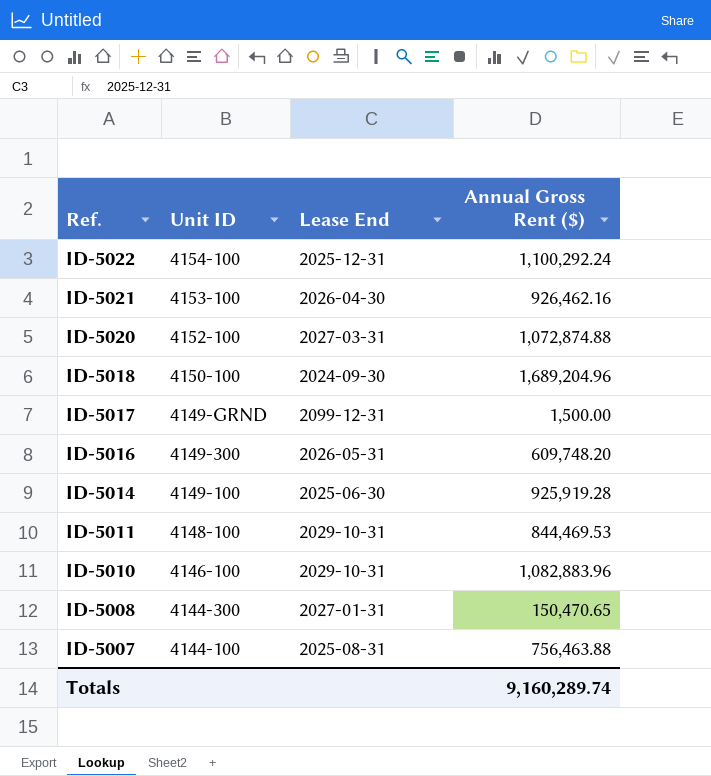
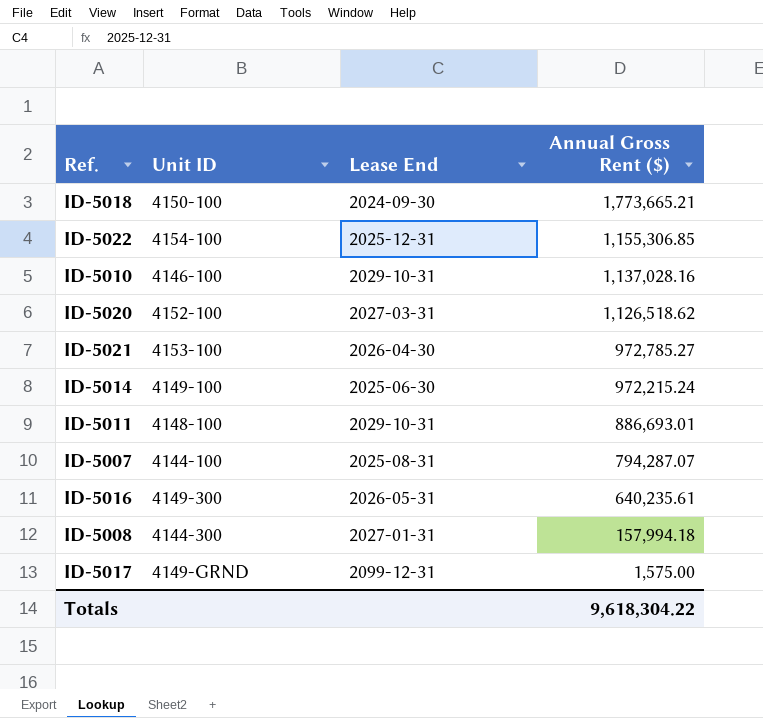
row order: Ref. descending -> Annual Gross Rent ($) descending
ID-5018 | Annual Gross Rent ($): 1,689,204.96 -> 1,773,665.21
ID-5022 | Annual Gross Rent ($): 1,100,292.24 -> 1,155,306.85
ID-5010 | Annual Gross Rent ($): 1,082,883.96 -> 1,137,028.16
ID-5020 | Annual Gross Rent ($): 1,072,874.88 -> 1,126,518.62
ID-5021 | Annual Gross Rent ($): 926,462.16 -> 972,785.27
ID-5014 | Annual Gross Rent ($): 925,919.28 -> 972,215.24
ID-5011 | Annual Gross Rent ($): 844,469.53 -> 886,693.01
ID-5007 | Annual Gross Rent ($): 756,463.88 -> 794,287.07
ID-5016 | Annual Gross Rent ($): 609,748.20 -> 640,235.61
ID-5008 | Annual Gross Rent ($): 150,470.65 -> 157,994.18
ID-5017 | Annual Gross Rent ($): 1,500.00 -> 1,575.00
Totals | Annual Gross Rent ($): 9,160,289.74 -> 9,618,304.22

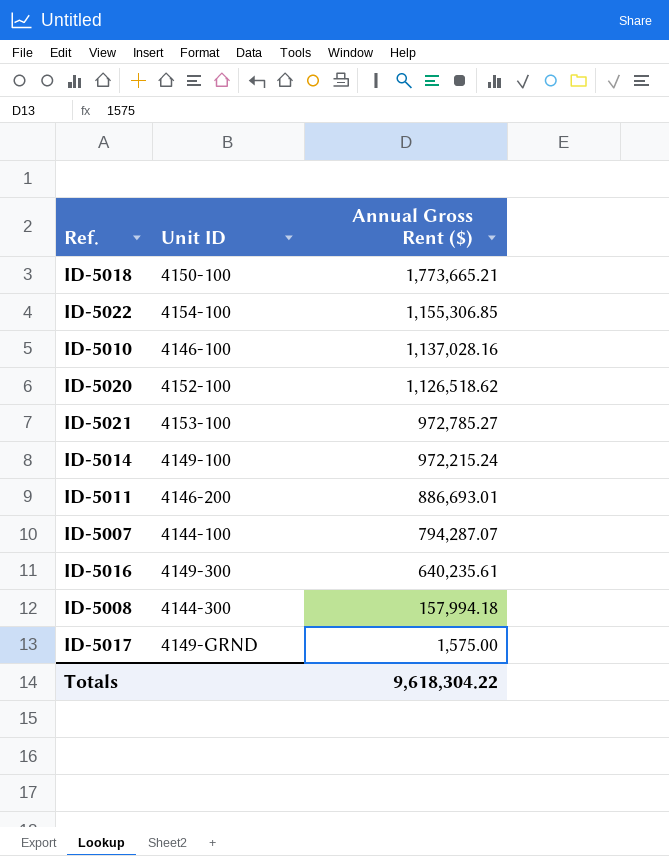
column Lease End | position: 3 -> none
ID-5011 | Unit ID: 4148-100 -> 4146-200

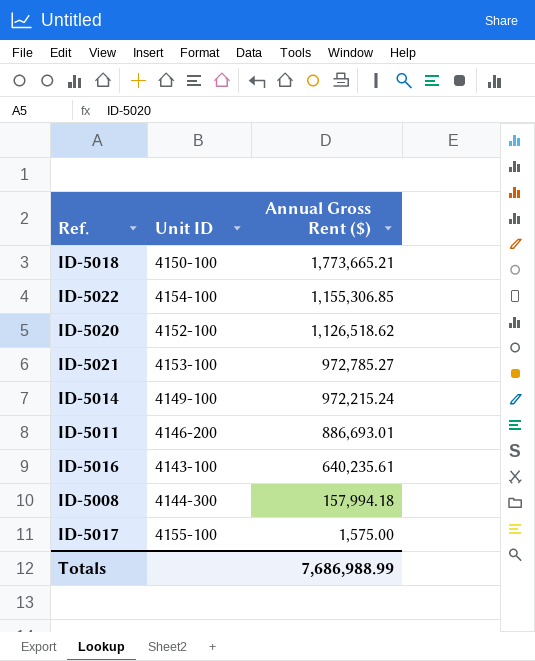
row ID-5010: 4146-100 | 1,137,028.16 -> none
row ID-5007: 4144-100 | 794,287.07 -> none
ID-5016 | Unit ID: 4149-300 -> 4143-100
ID-5017 | Unit ID: 4149-GRND -> 4155-100
Totals | Annual Gross Rent ($): 9,618,304.22 -> 7,686,988.99

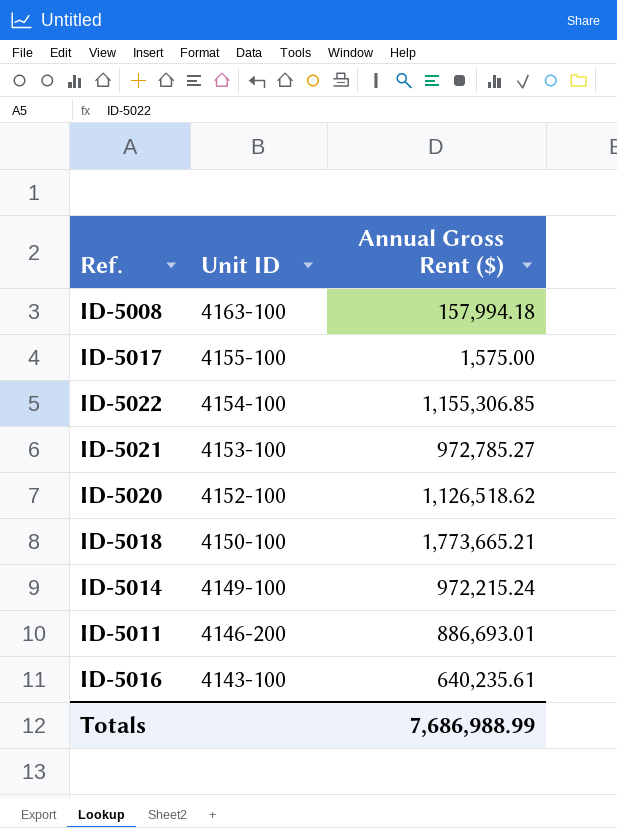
row order: Annual Gross Rent ($) descending -> Unit ID descending
ID-5008 | Unit ID: 4144-300 -> 4163-100

